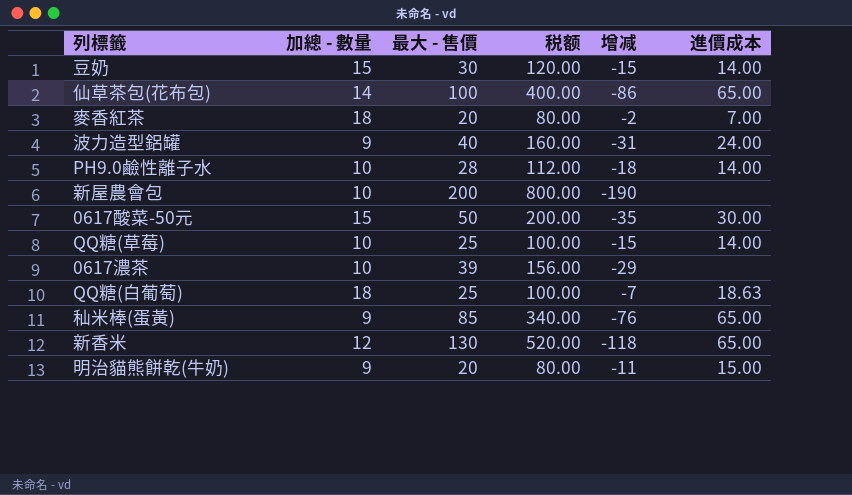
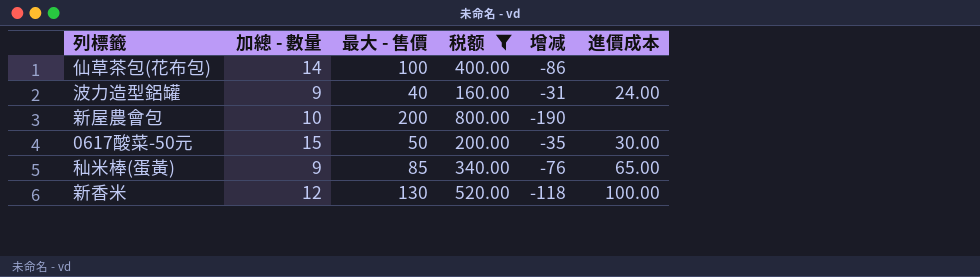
filter: none -> 税额 >= 160.00
仙草茶包(花布包) | 進價成本: 65.00 -> none
新香米 | 進價成本: 65.00 -> 100.00

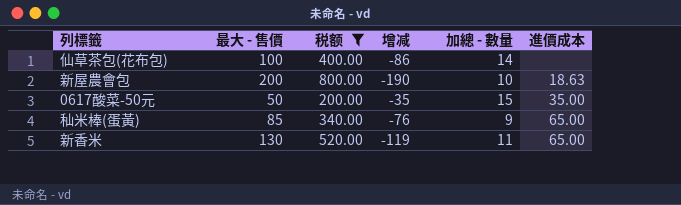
column 加總 - 數量 | position: 2 -> 5
row 波力造型鋁罐: 9 | 40 | 160.00 | -31 | 24.00 -> none
新屋農會包 | 進價成本: none -> 18.63
0617酸菜-50元 | 進價成本: 30.00 -> 35.00
新香米 | 增减: -118 -> -119
新香米 | 加總 - 數量: 12 -> 11
新香米 | 進價成本: 100.00 -> 65.00

